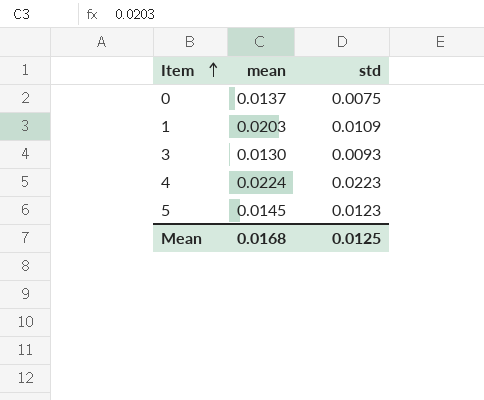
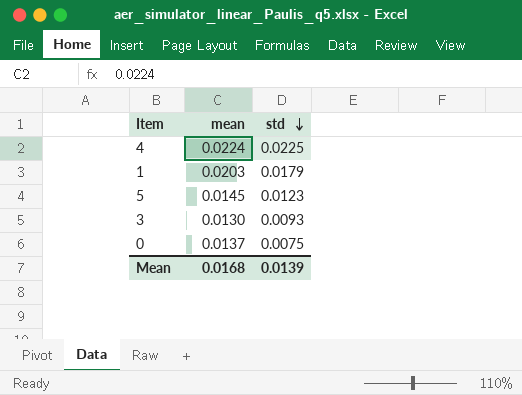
row order: Item ascending -> std descending
4 | std: 0.0223 -> 0.0225
1 | std: 0.0109 -> 0.0179
Mean | std: 0.0125 -> 0.0139

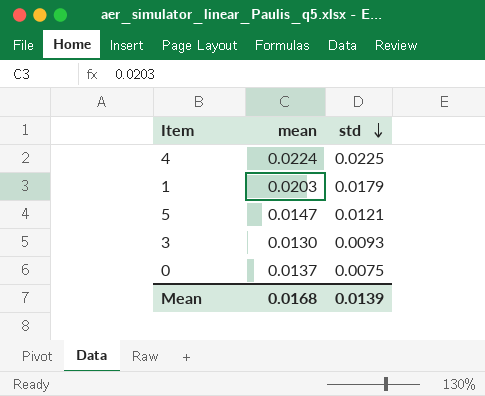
5 | mean: 0.0145 -> 0.0147
5 | std: 0.0123 -> 0.0121

